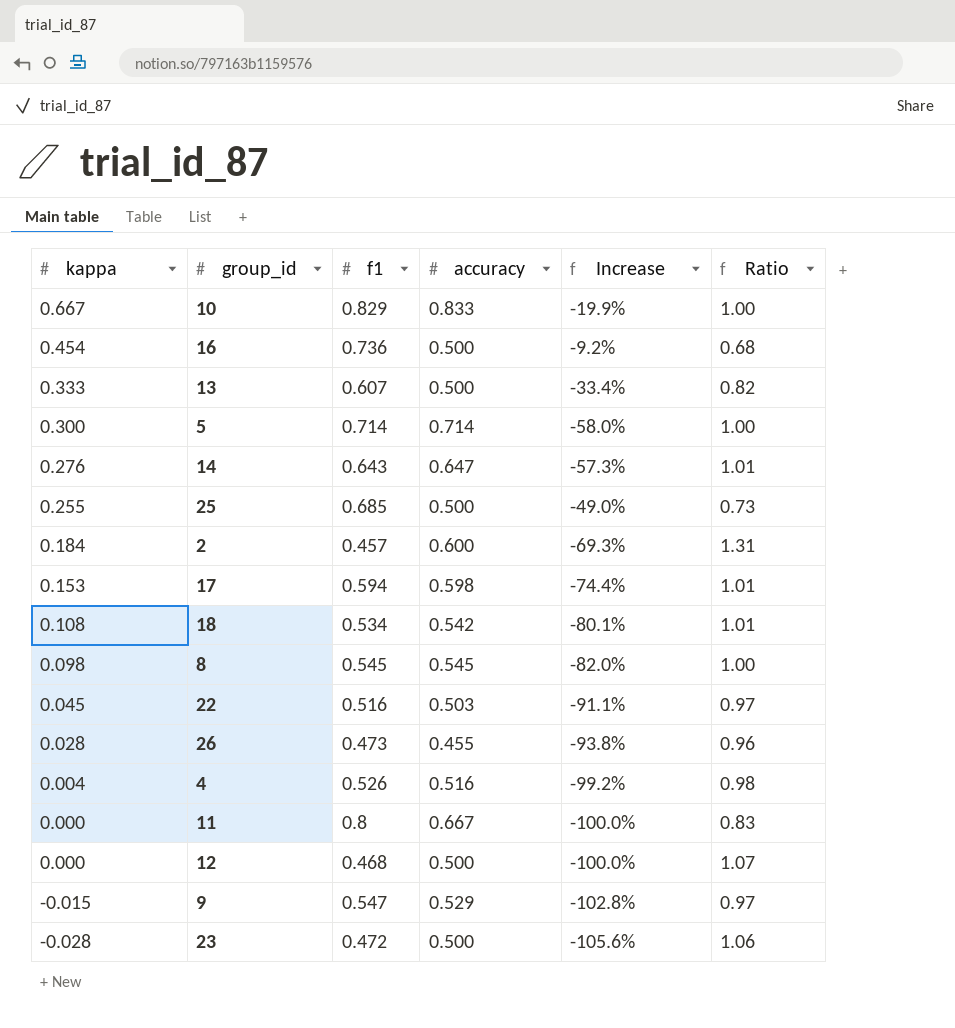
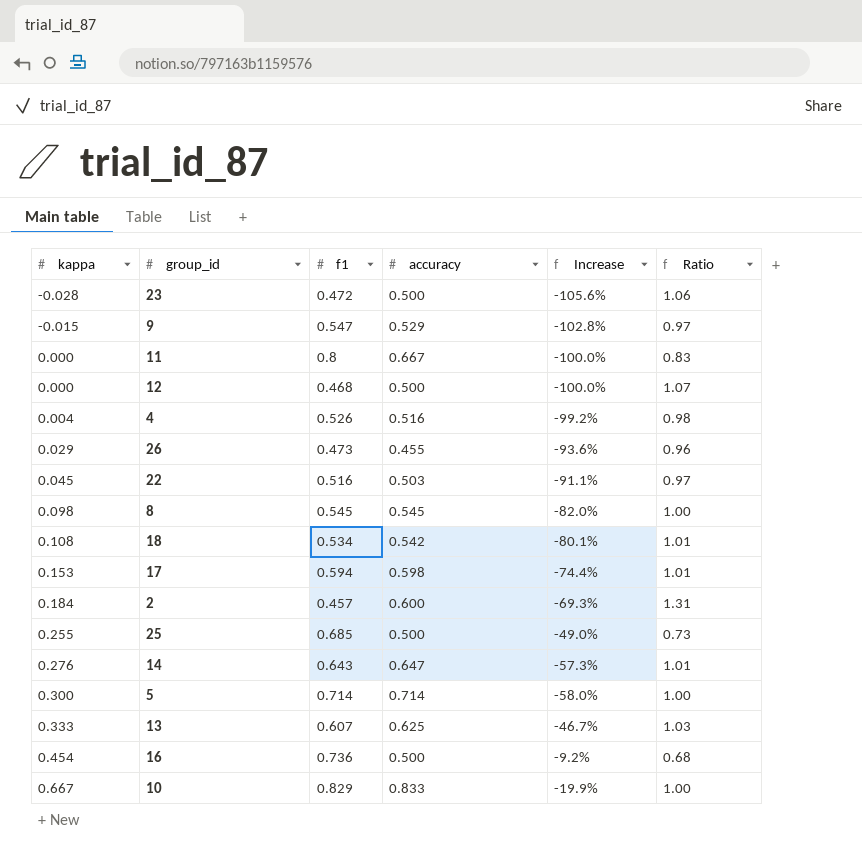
row order: kappa descending -> kappa ascending
26 | kappa: 0.028 -> 0.029
26 | Increase: -93.8% -> -93.6%
13 | accuracy: 0.500 -> 0.625
13 | Increase: -33.4% -> -46.7%
13 | Ratio: 0.82 -> 1.03

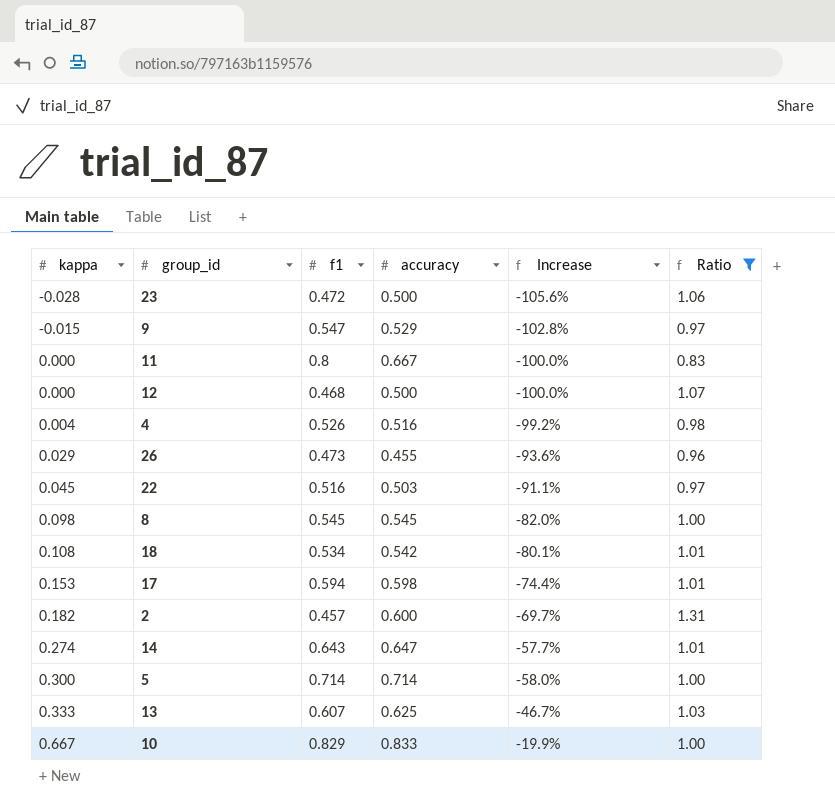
filter: none -> Ratio >= 0.83
2 | kappa: 0.184 -> 0.182
2 | Increase: -69.3% -> -69.7%
14 | kappa: 0.276 -> 0.274
14 | Increase: -57.3% -> -57.7%

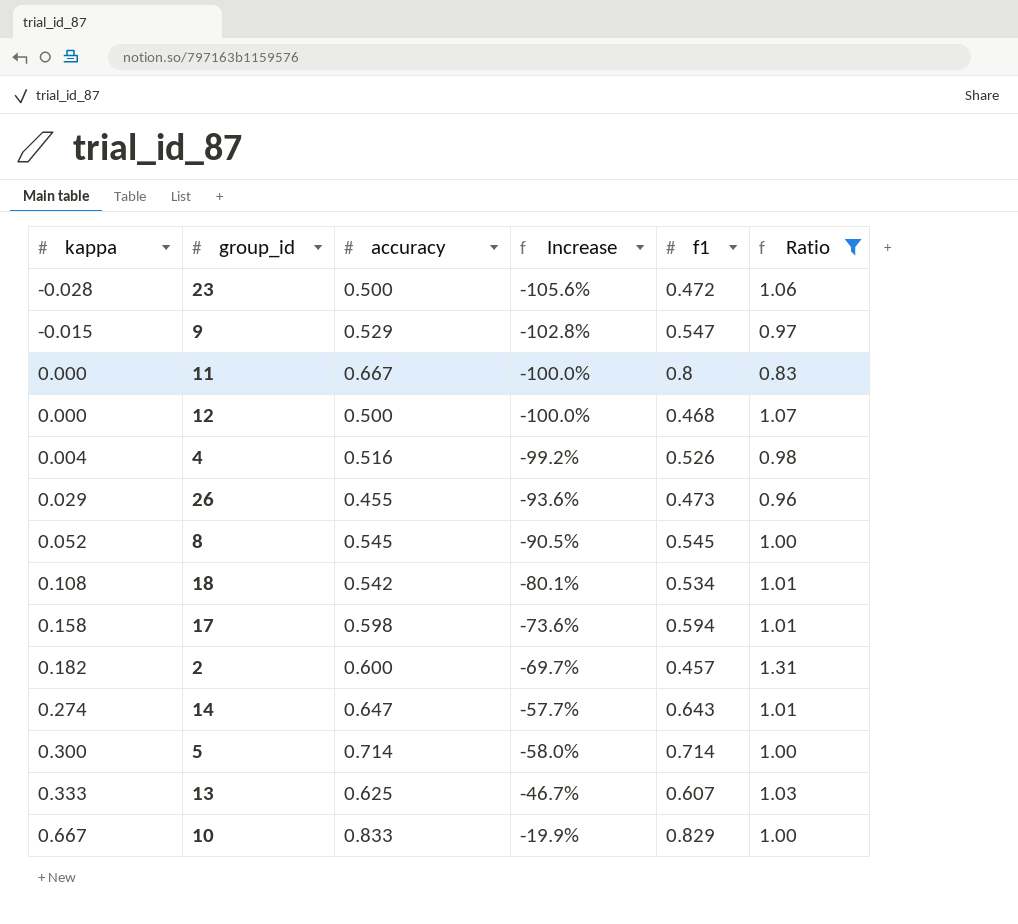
column f1 | position: 3 -> 5
row 22: 0.045 | 0.516 | 0.503 | -91.1% | 0.97 -> none
8 | kappa: 0.098 -> 0.052
8 | Increase: -82.0% -> -90.5%
17 | kappa: 0.153 -> 0.158
17 | Increase: -74.4% -> -73.6%

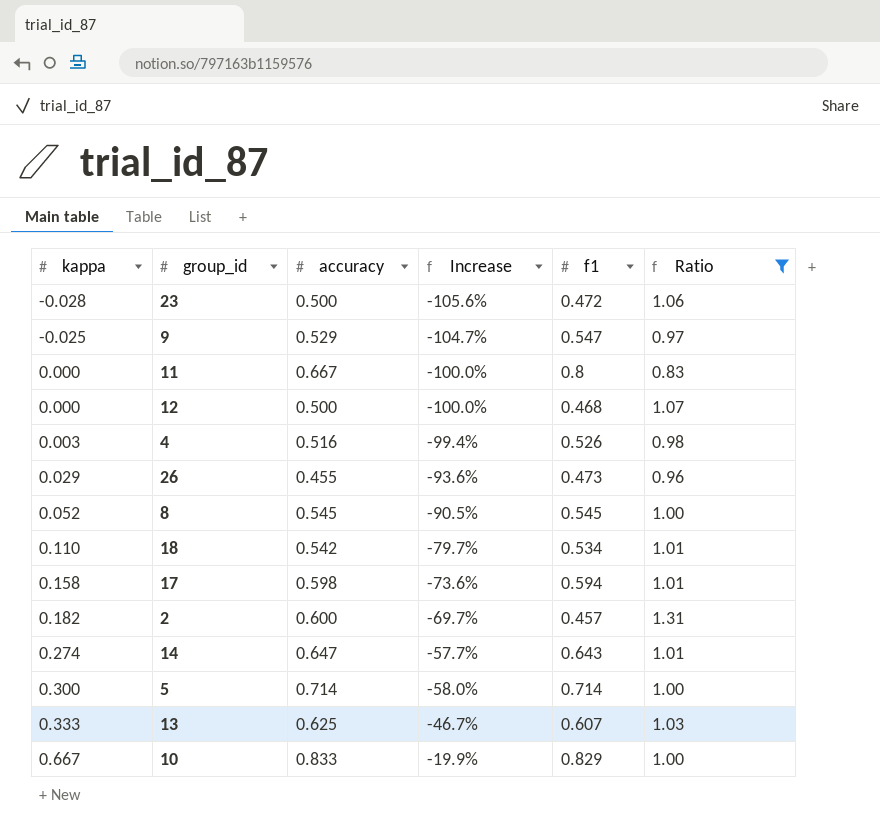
9 | kappa: -0.015 -> -0.025
9 | Increase: -102.8% -> -104.7%
4 | kappa: 0.004 -> 0.003
4 | Increase: -99.2% -> -99.4%
18 | kappa: 0.108 -> 0.110
18 | Increase: -80.1% -> -79.7%

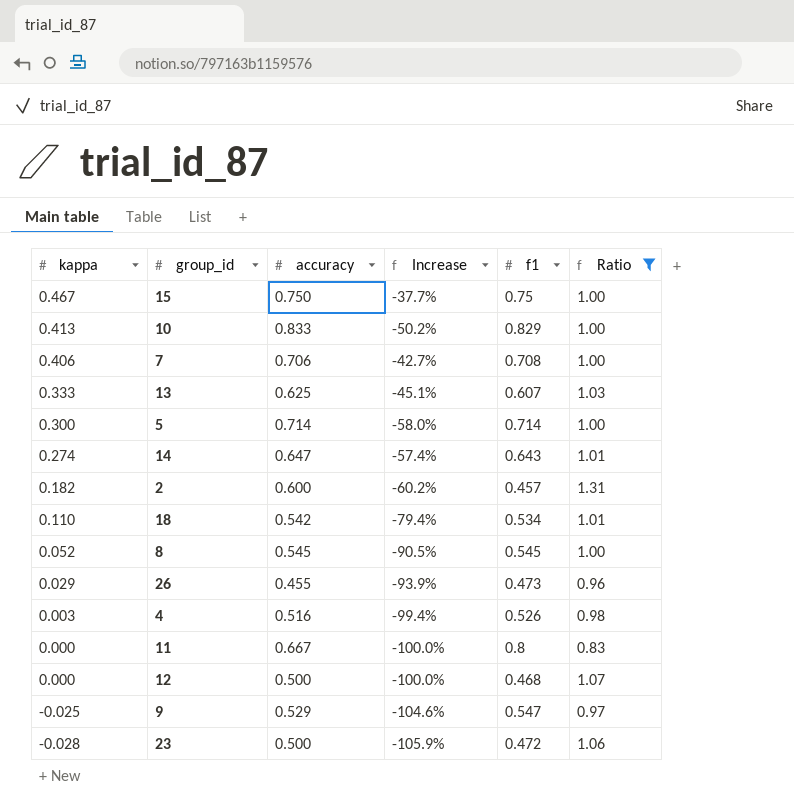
row order: kappa ascending -> kappa descending
column Increase | formula: ([kappa] - [accuracy]) / [accuracy] -> ([kappa] - [f1]) / [f1]
row 17: 0.158 | 0.598 | -73.6% | 0.594 | 1.01 -> none
row 15: none -> 0.467 | 0.750 | -37.7% | 0.75 | 1.00
10 | kappa: 0.667 -> 0.413
row 7: none -> 0.406 | 0.706 | -42.7% | 0.708 | 1.00

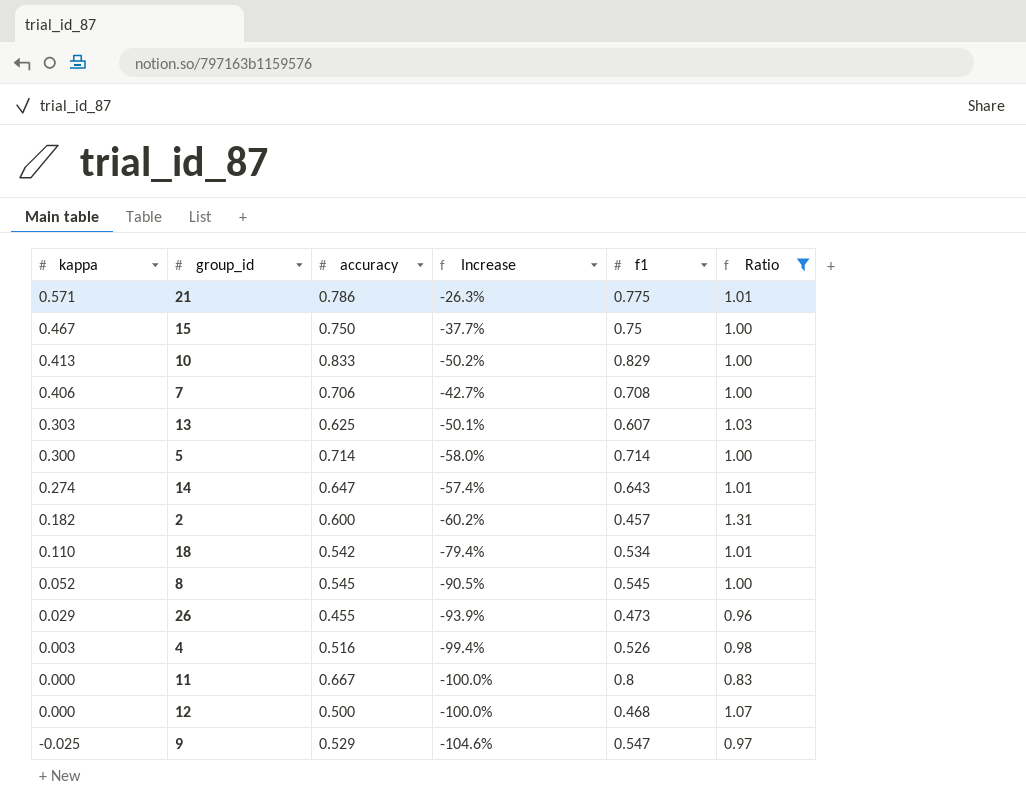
row 23: -0.028 | 0.500 | -105.9% | 0.472 | 1.06 -> none
row 21: none -> 0.571 | 0.786 | -26.3% | 0.775 | 1.01
13 | kappa: 0.333 -> 0.303
13 | Increase: -45.1% -> -50.1%

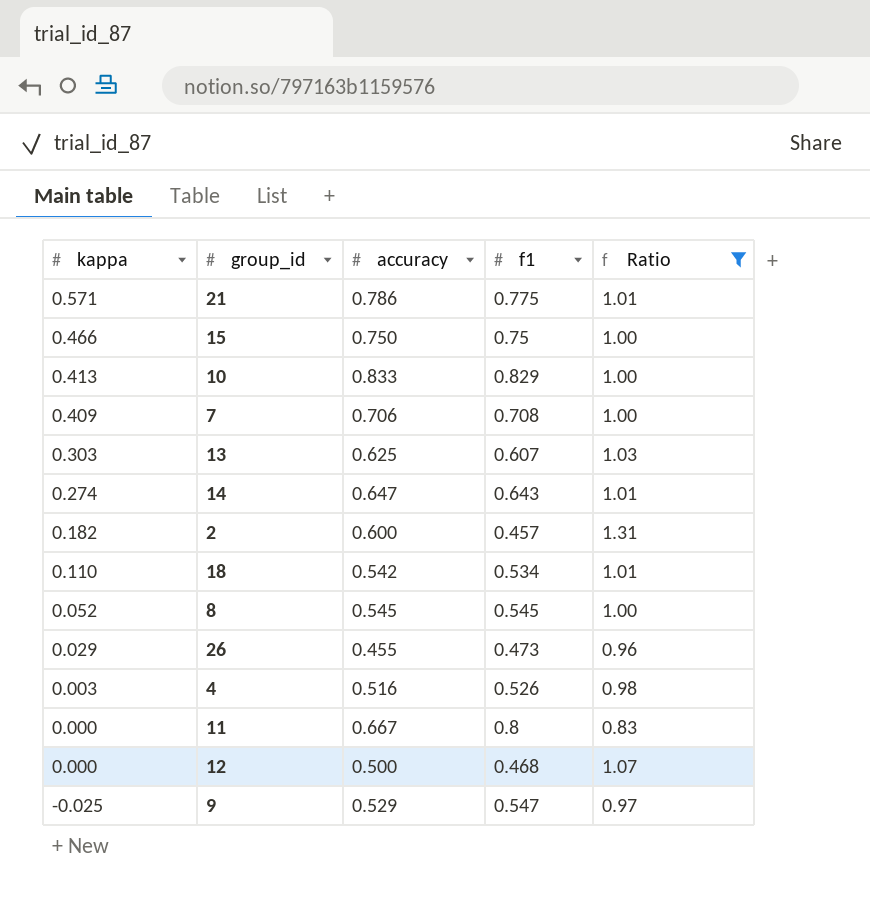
column Increase | formula: ([kappa] - [f1]) / [f1] -> none
row 5: 0.300 | 0.714 | -58.0% | 0.714 | 1.00 -> none
15 | kappa: 0.467 -> 0.466
7 | kappa: 0.406 -> 0.409

